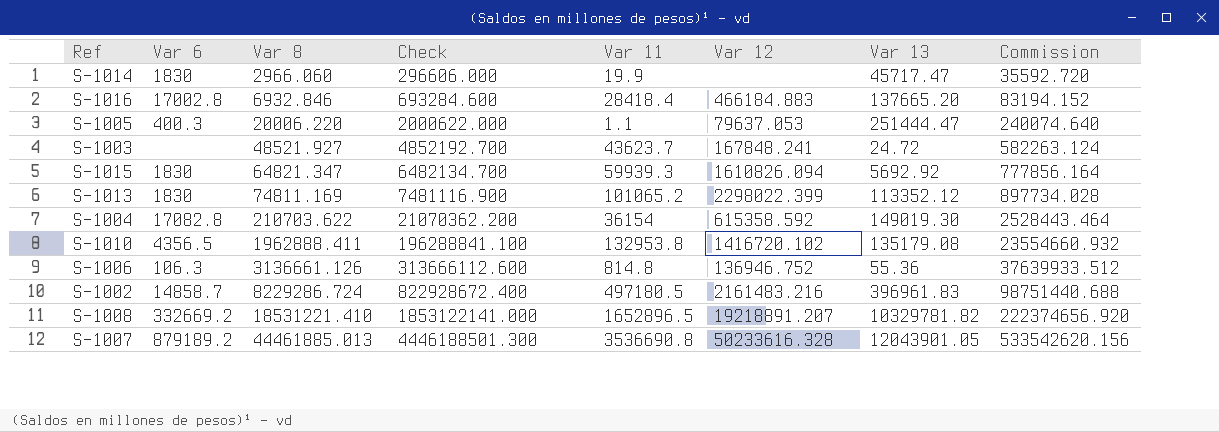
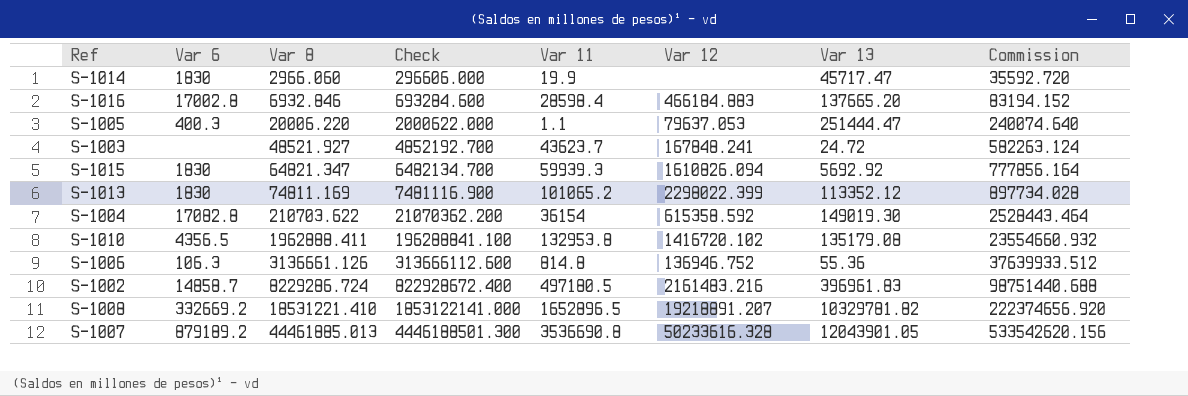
S-1016 | Var 11: 28418.4 -> 28598.4

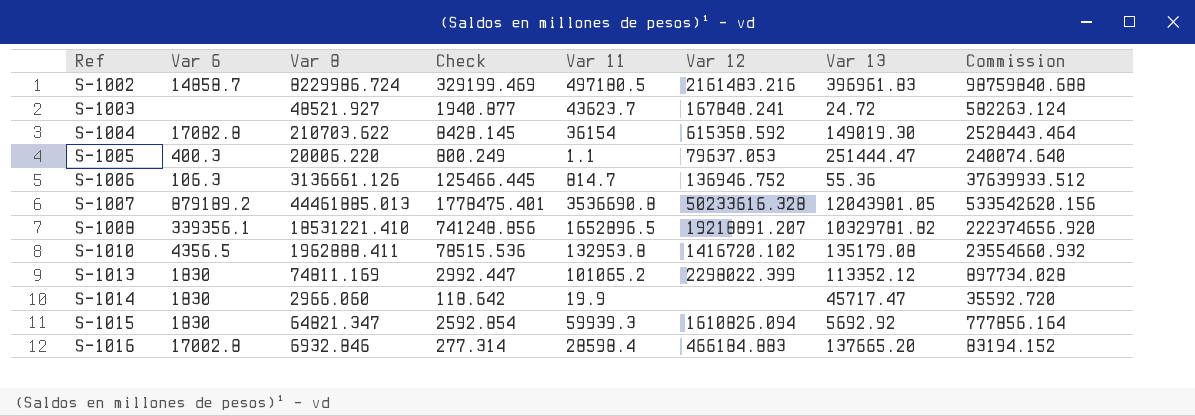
row order: Var 8 ascending -> Ref ascending
column Check | formula: [Var 8] * 100 -> [Var 8] * 0.04
S-1002 | Var 8: 8229286.724 -> 8229986.724
S-1002 | Commission: 98751440.688 -> 98759840.688
S-1006 | Var 11: 814.8 -> 814.7
S-1008 | Var 6: 332669.2 -> 339356.1

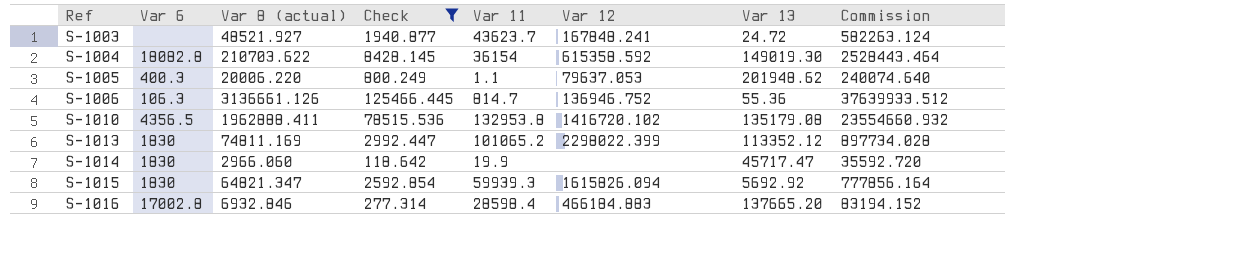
filter: none -> Check <= 125466.445
column name: Var 8 -> Var 8 (actual)
S-1004 | Var 6: 17082.8 -> 18082.8
S-1005 | Var 13: 251444.47 -> 201948.62
S-1015 | Var 12: 1610826.094 -> 1615826.094

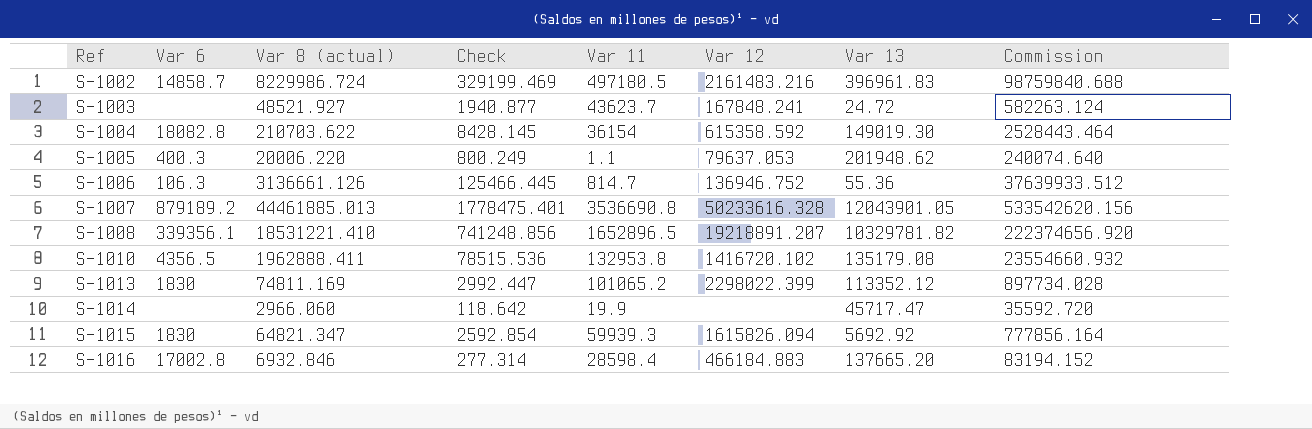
filter: Check <= 125466.445 -> none
S-1014 | Var 6: 1830 -> none

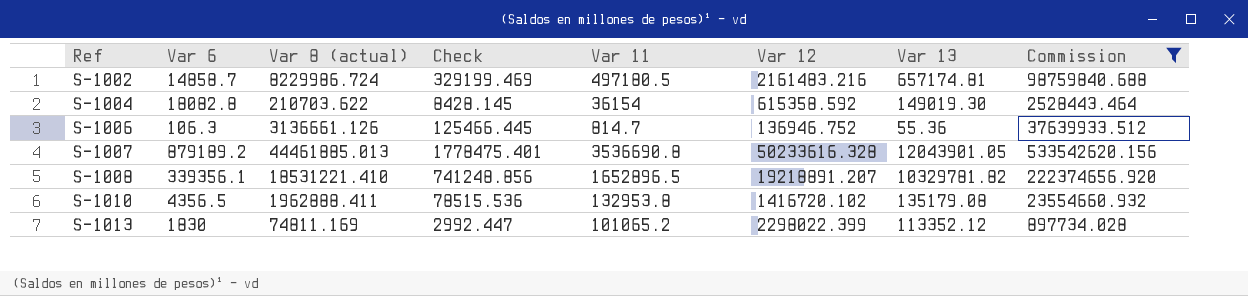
filter: none -> Commission >= 897734.028
S-1002 | Var 13: 396961.83 -> 657174.81

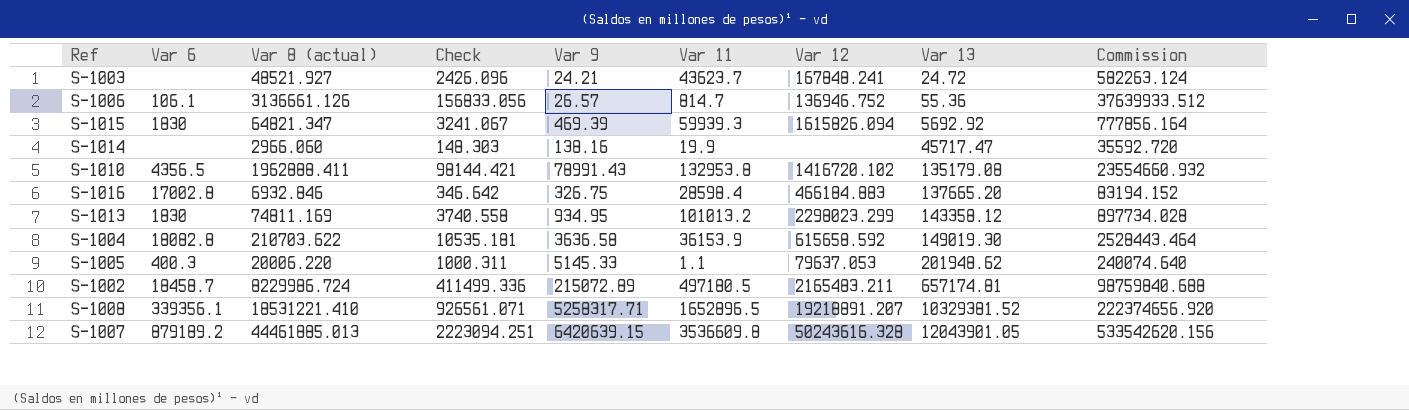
filter: Commission >= 897734.028 -> none
row order: Ref ascending -> Var 13 ascending
column Check | formula: [Var 8 (actual)] * 0.04 -> [Var 8 (actual)] * 0.05
column Var 9 | position: none -> 5
S-1006 | Var 6: 106.3 -> 106.1
S-1013 | Var 11: 101065.2 -> 101013.2
S-1013 | Var 12: 2298022.399 -> 2298023.299
S-1013 | Var 13: 113352.12 -> 143358.12
S-1004 | Var 11: 36154 -> 36153.9
S-1004 | Var 12: 615358.592 -> 615658.592
S-1002 | Var 6: 14858.7 -> 18458.7
S-1002 | Var 12: 2161483.216 -> 2165483.211
S-1008 | Var 13: 10329781.82 -> 10329381.52
S-1007 | Var 11: 3536690.8 -> 3536609.8
S-1007 | Var 12: 50233616.328 -> 50243616.328

